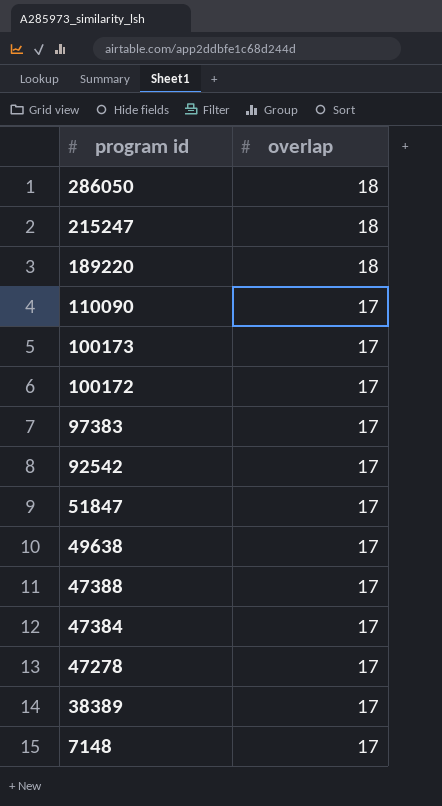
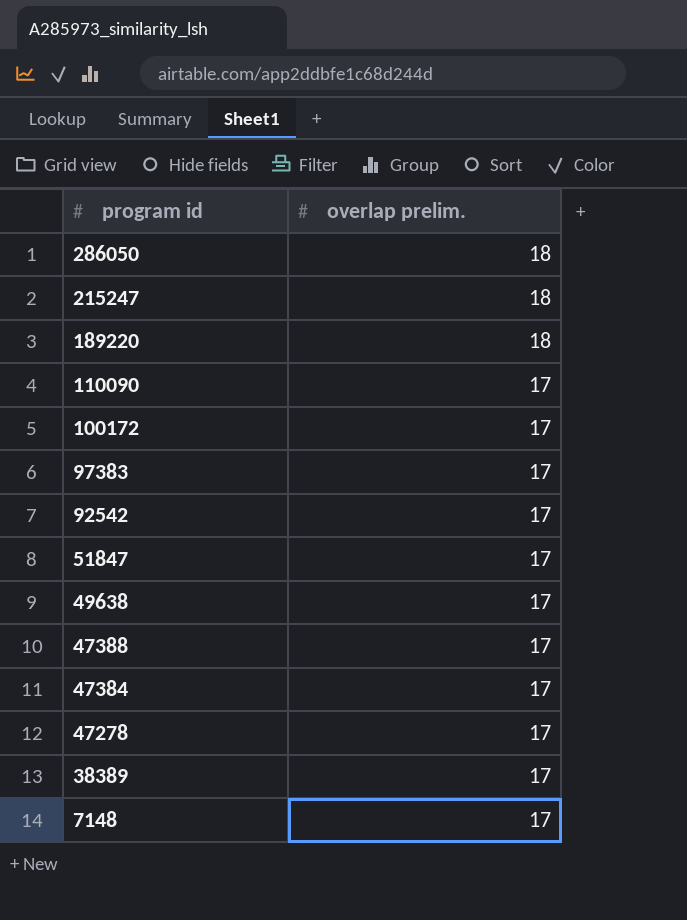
column name: overlap -> overlap prelim.
row 100173: 17 -> none

